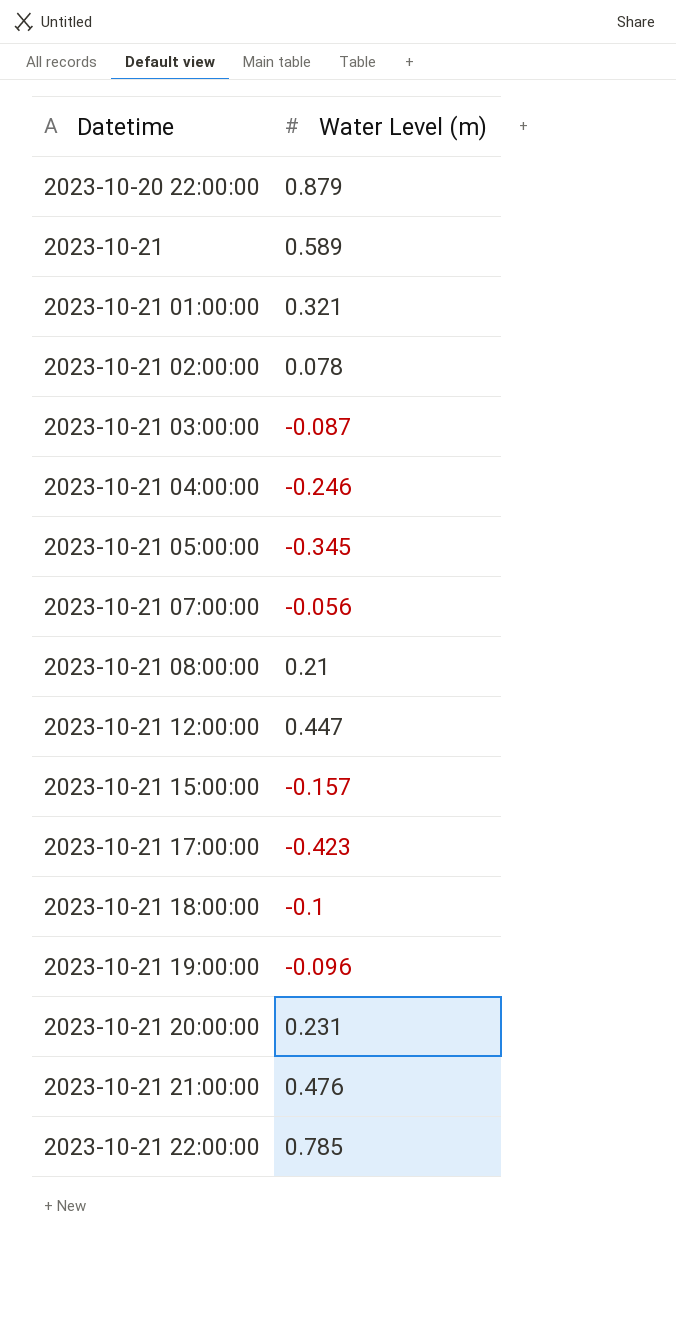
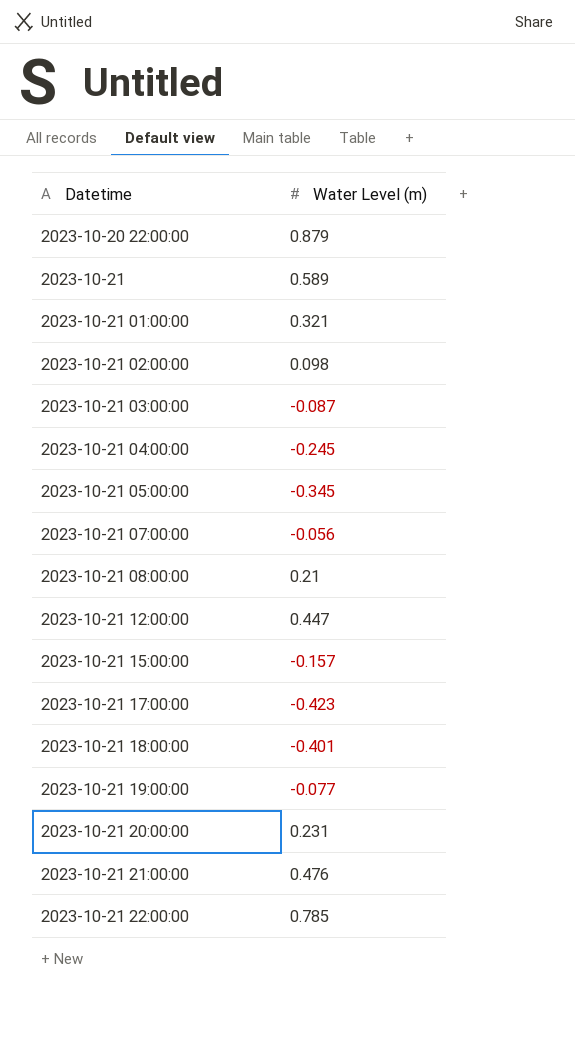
2023-10-21 02:00:00 | Water Level (m): 0.078 -> 0.098
2023-10-21 04:00:00 | Water Level (m): -0.246 -> -0.245
2023-10-21 18:00:00 | Water Level (m): -0.1 -> -0.401
2023-10-21 19:00:00 | Water Level (m): -0.096 -> -0.077

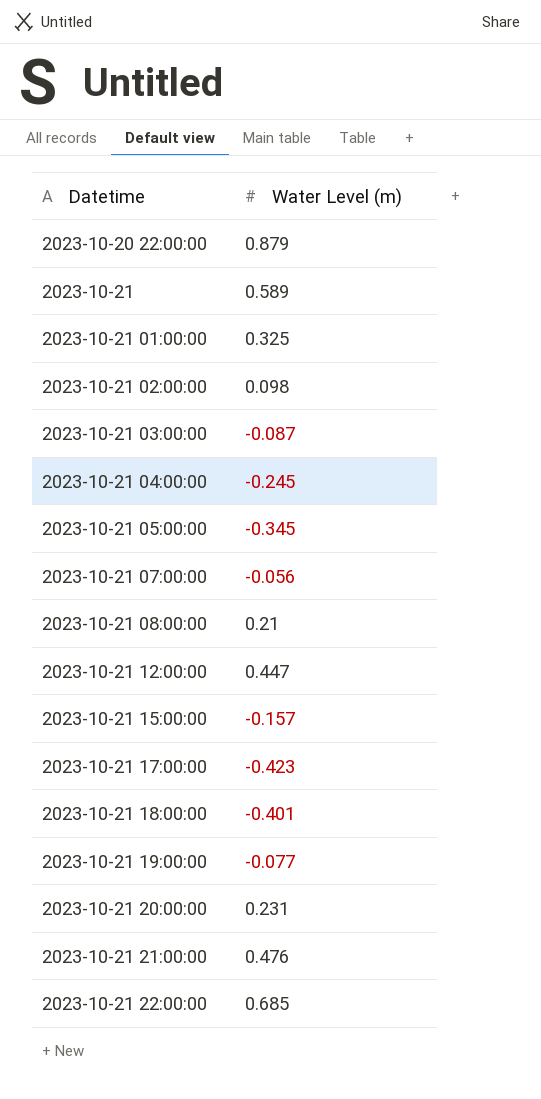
2023-10-21 01:00:00 | Water Level (m): 0.321 -> 0.325
2023-10-21 22:00:00 | Water Level (m): 0.785 -> 0.685

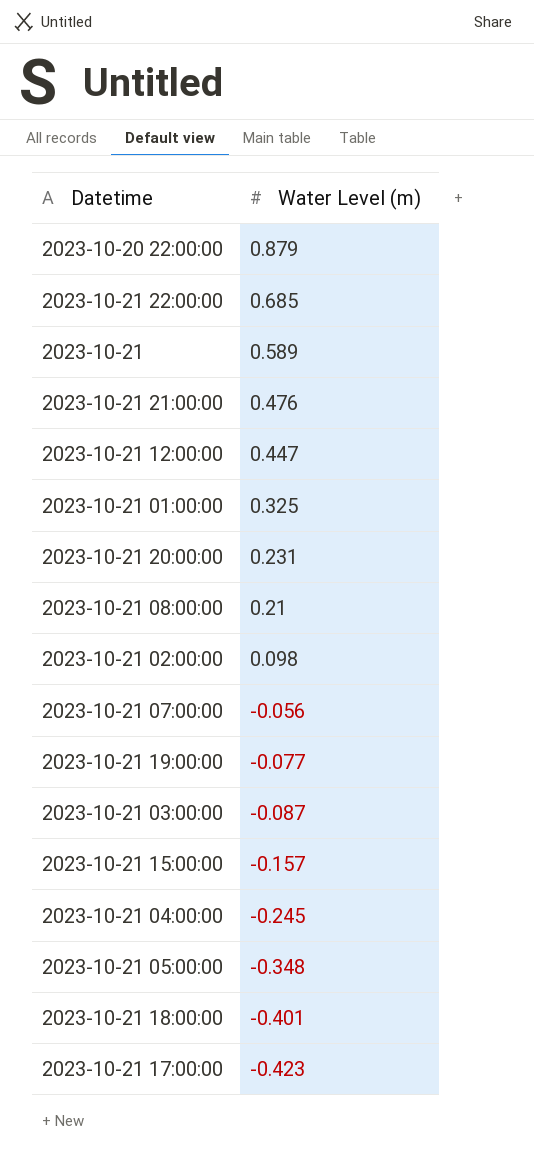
row order: Datetime ascending -> Water Level (m) descending
2023-10-21 05:00:00 | Water Level (m): -0.345 -> -0.348

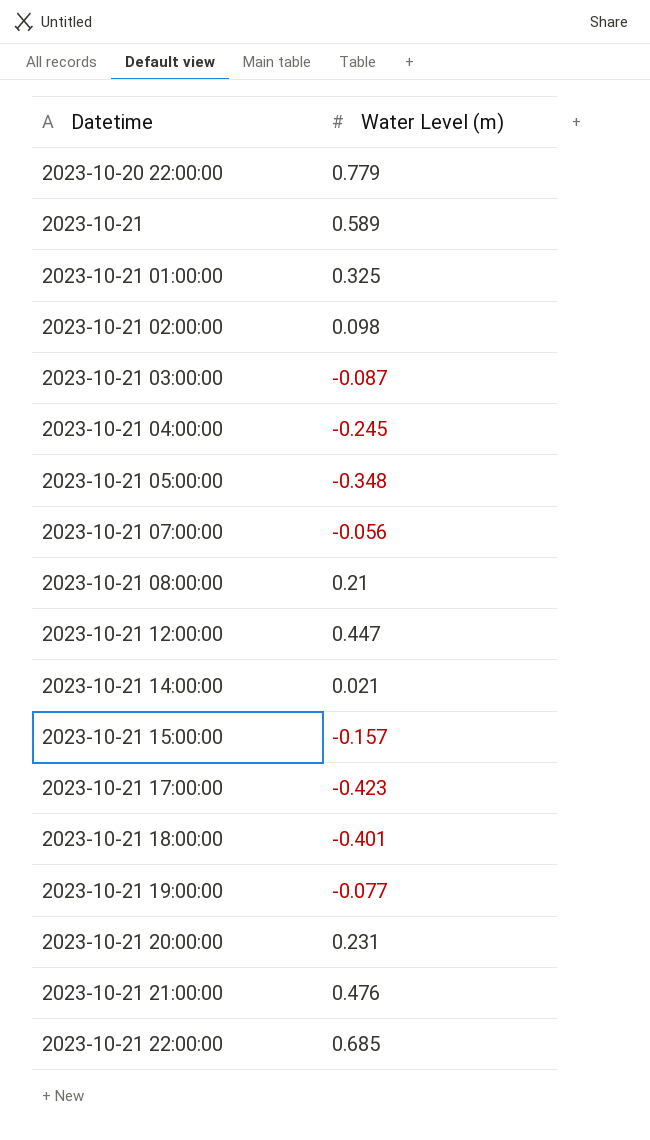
row order: Water Level (m) descending -> Datetime ascending
2023-10-20 22:00:00 | Water Level (m): 0.879 -> 0.779
row 2023-10-21 14:00:00: none -> 0.021

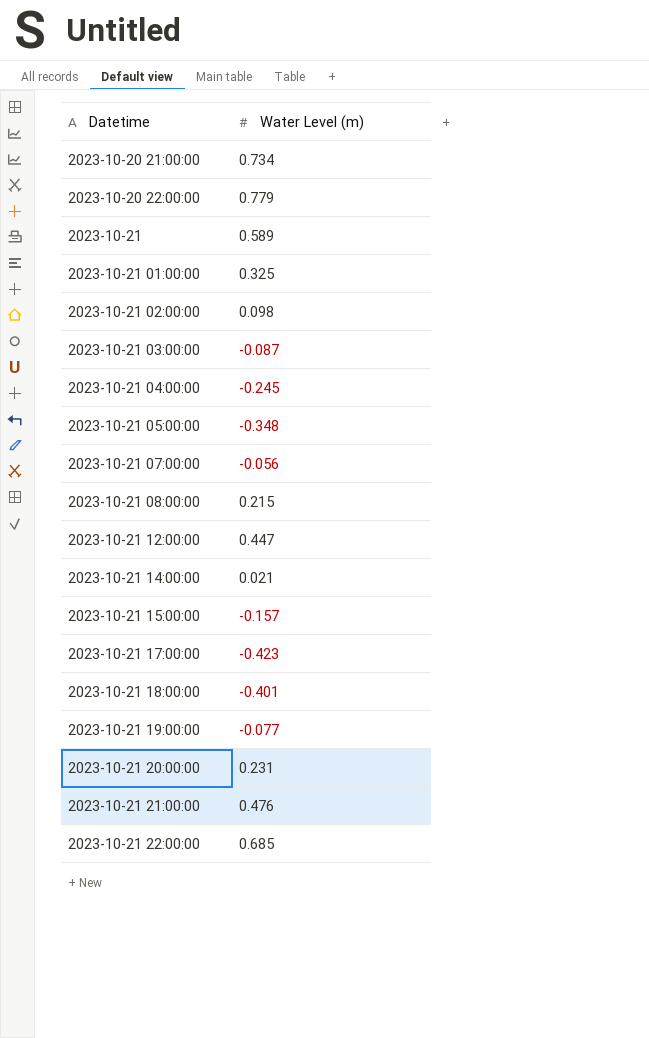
row 2023-10-20 21:00:00: none -> 0.734
2023-10-21 08:00:00 | Water Level (m): 0.21 -> 0.215

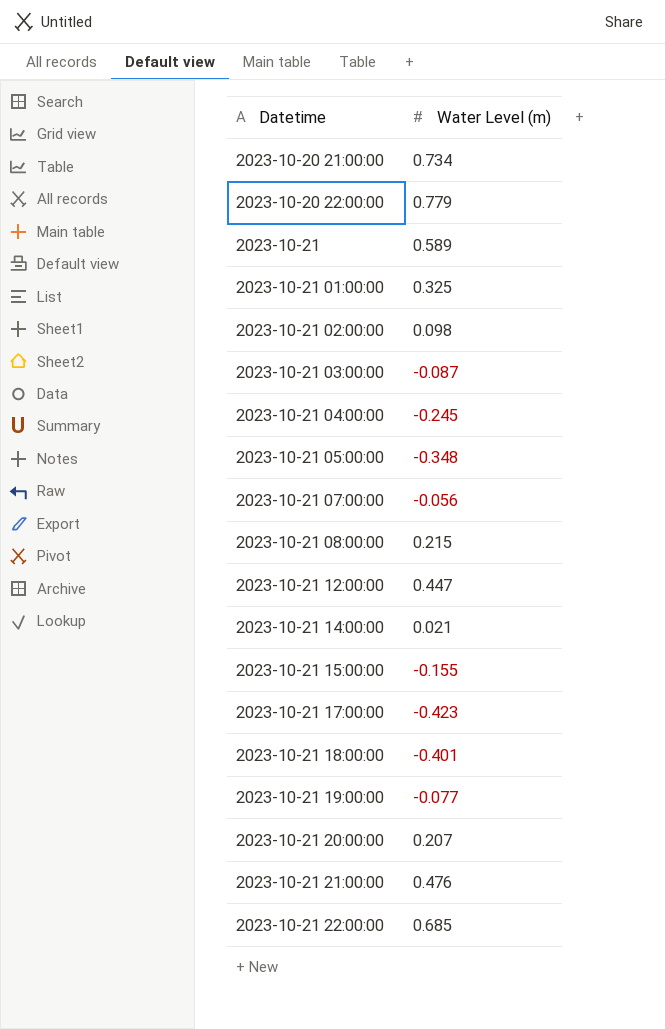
2023-10-21 15:00:00 | Water Level (m): -0.157 -> -0.155
2023-10-21 20:00:00 | Water Level (m): 0.231 -> 0.207

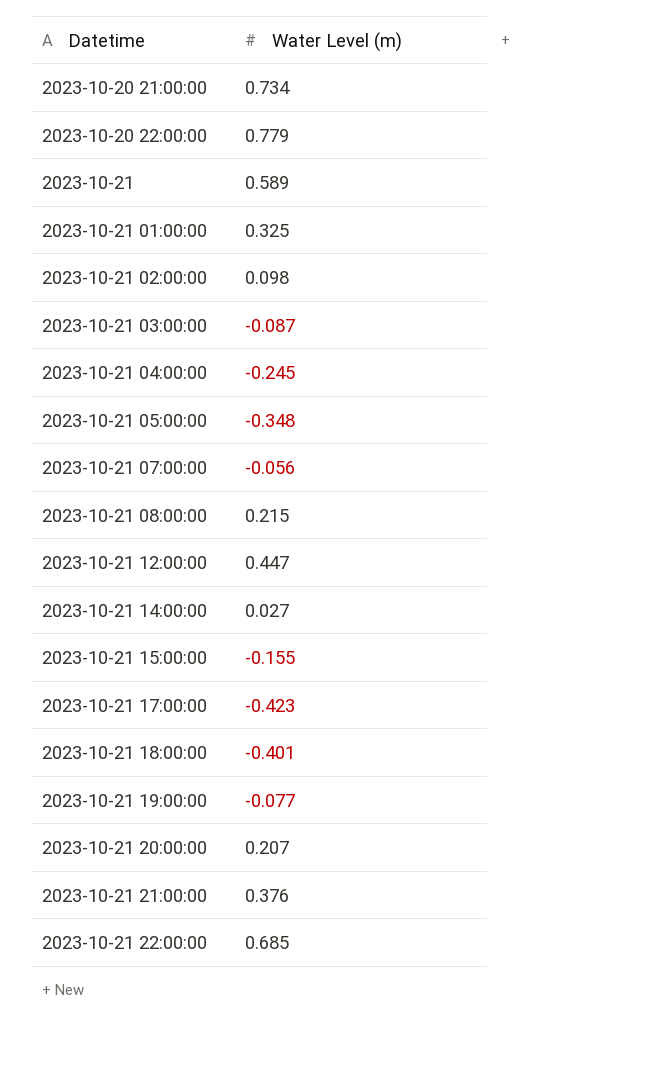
2023-10-21 14:00:00 | Water Level (m): 0.021 -> 0.027
2023-10-21 21:00:00 | Water Level (m): 0.476 -> 0.376

